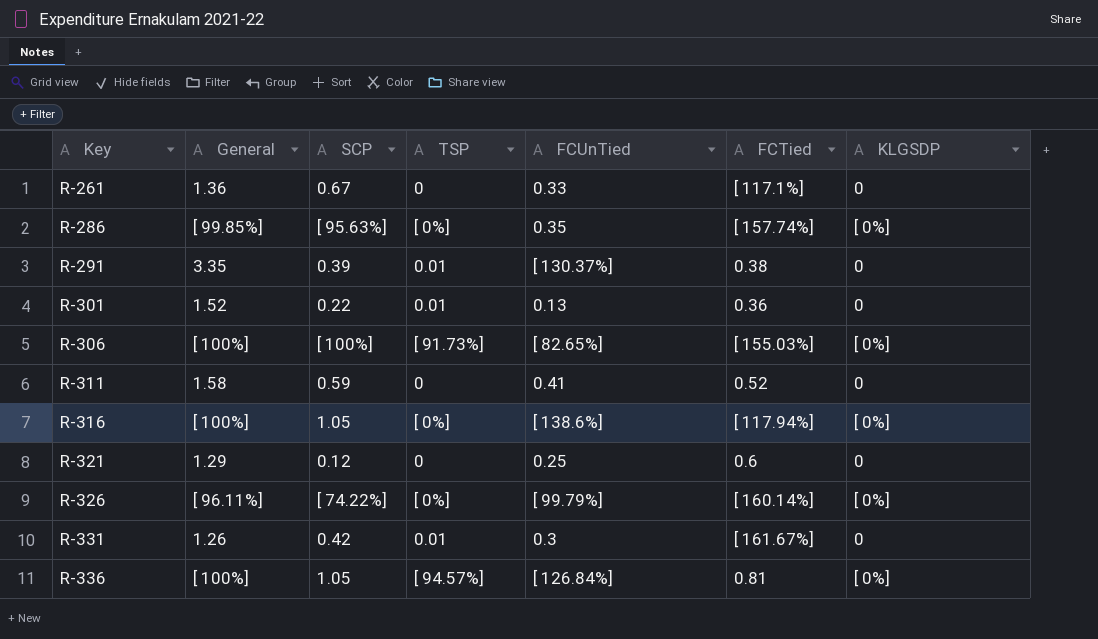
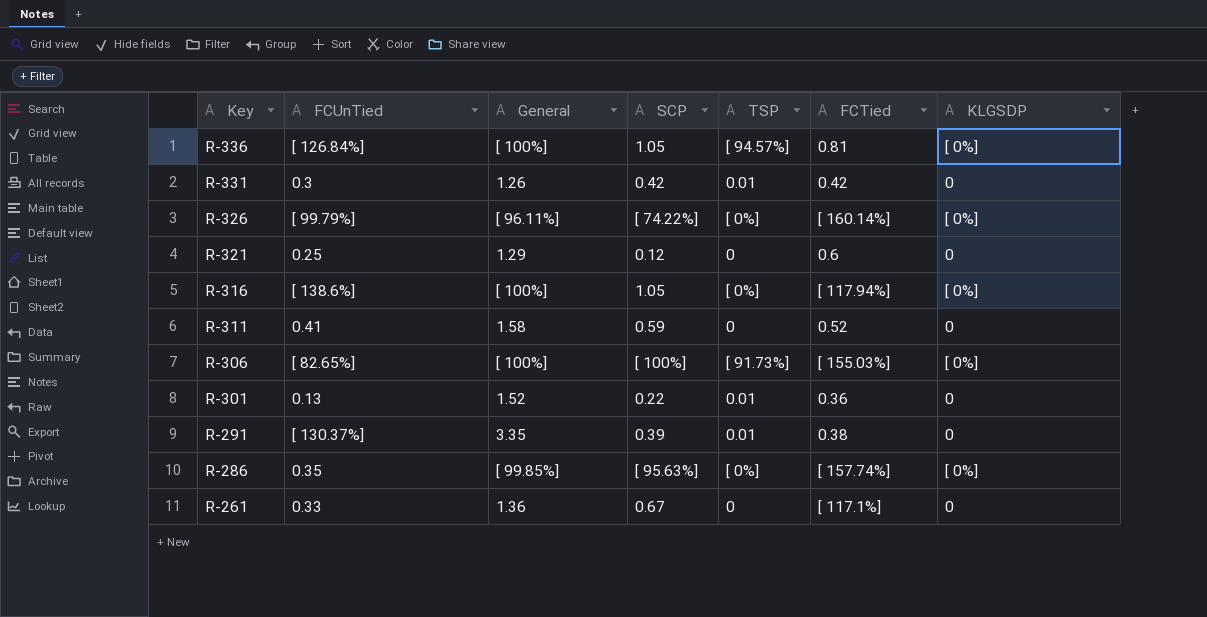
row order: Key ascending -> Key descending
column FCUnTied | position: 5 -> 2
R-331 | FCTied: [ 161.67%] -> 0.42

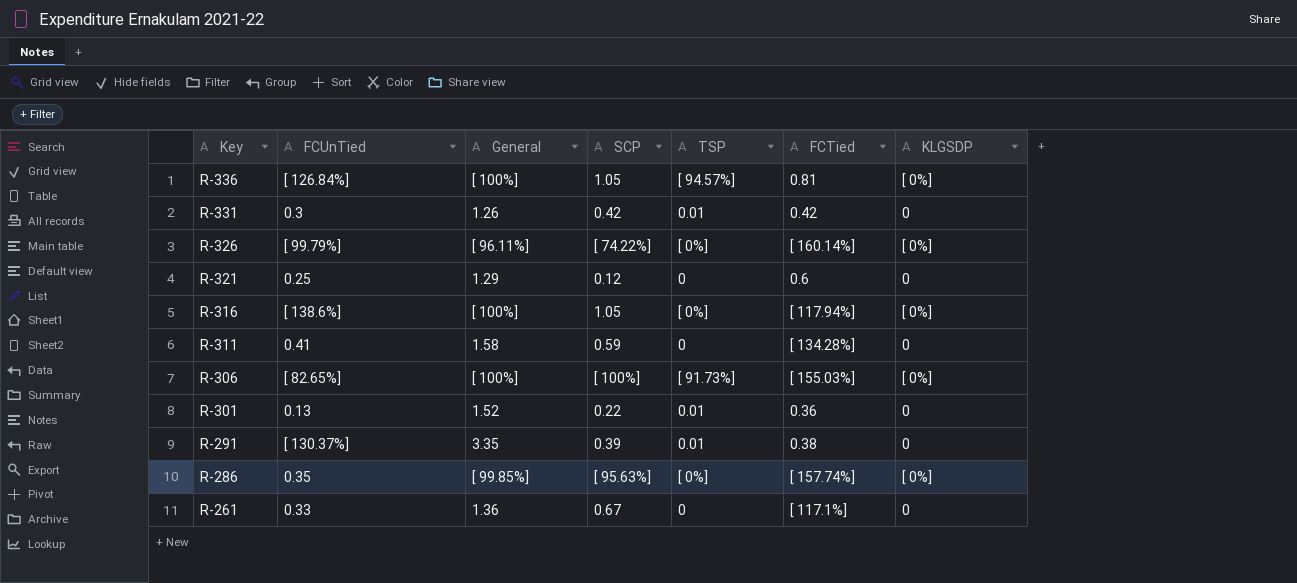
R-311 | FCTied: 0.52 -> [ 134.28%]

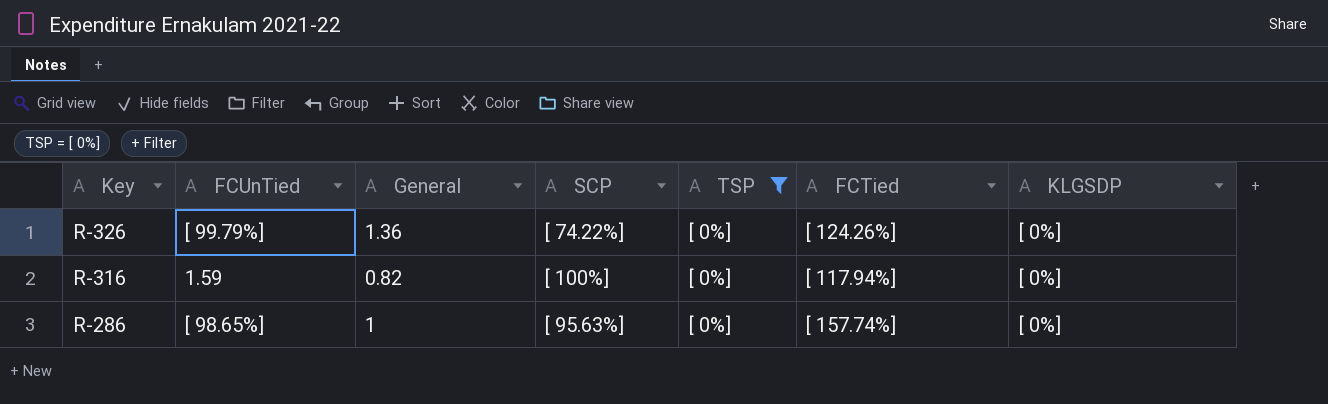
filter: none -> TSP = [ 0%]
R-326 | General: [ 96.11%] -> 1.36
R-326 | FCTied: [ 160.14%] -> [ 124.26%]
R-316 | FCUnTied: [ 138.6%] -> 1.59
R-316 | General: [ 100%] -> 0.82
R-316 | SCP: 1.05 -> [ 100%]
R-286 | FCUnTied: 0.35 -> [ 98.65%]
R-286 | General: [ 99.85%] -> 1

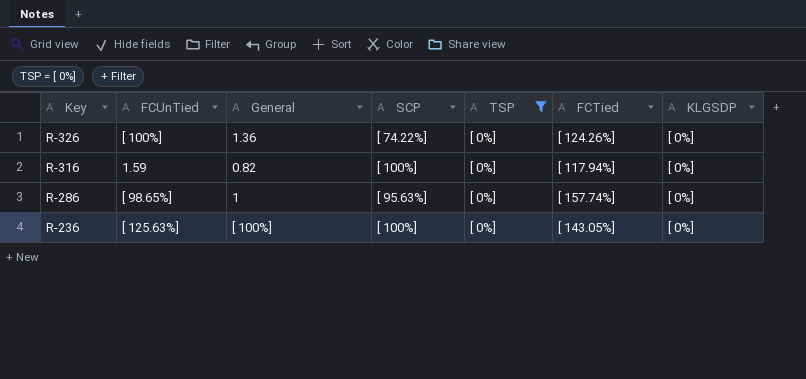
R-326 | FCUnTied: [ 99.79%] -> [ 100%]
row R-236: none -> [ 125.63%] | [ 100%] | [ 100%] | [ 0%] | [ 143.05%] | [ 0%]

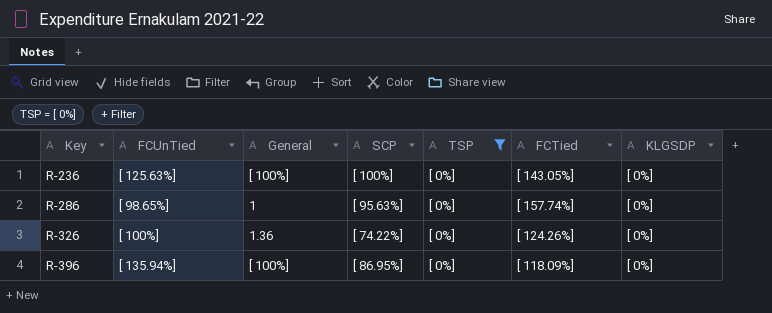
row order: Key descending -> Key ascending
row R-316: 1.59 | 0.82 | [ 100%] | [ 0%] | [ 117.94%] | [ 0%] -> none
row R-396: none -> [ 135.94%] | [ 100%] | [ 86.95%] | [ 0%] | [ 118.09%] | [ 0%]

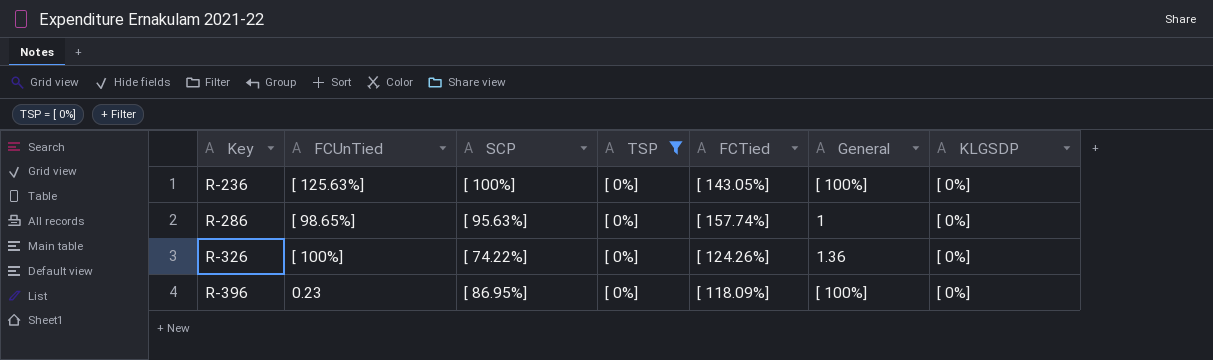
column General | position: 3 -> 6
R-396 | FCUnTied: [ 135.94%] -> 0.23

